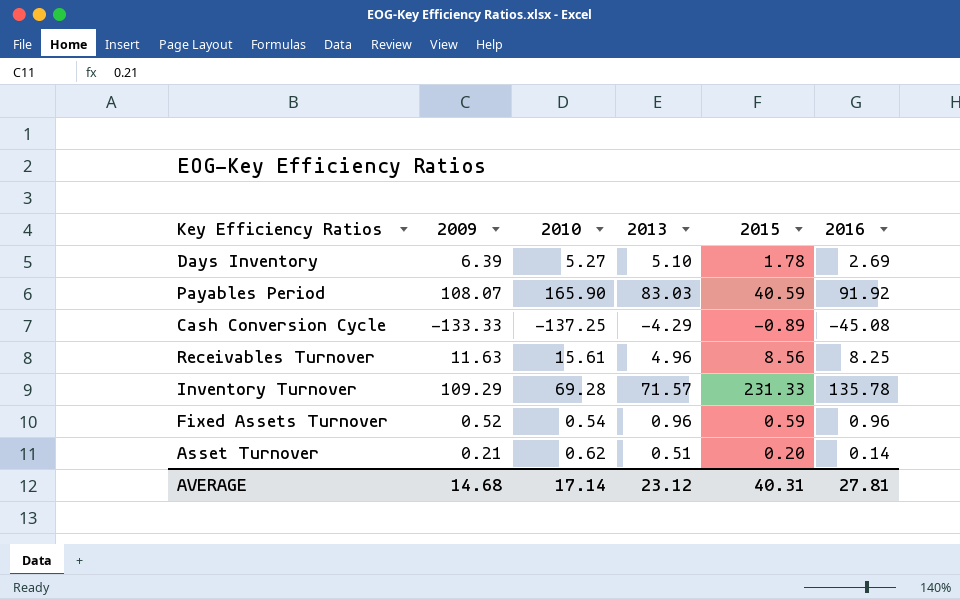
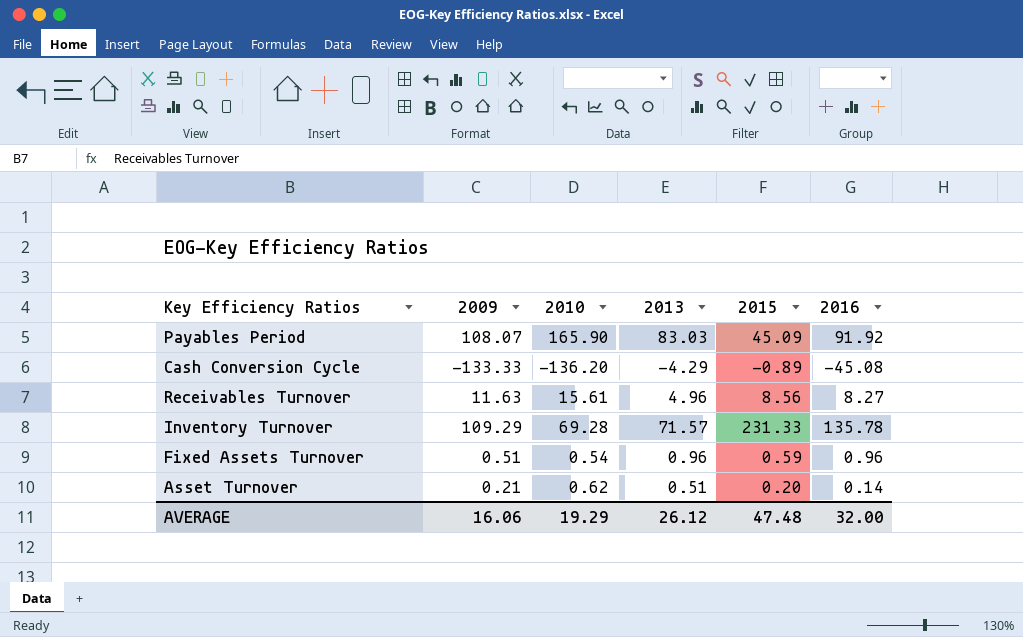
row Days Inventory: 6.39 | 5.27 | 5.10 | 1.78 | 2.69 -> none
Payables Period | 2015: 40.59 -> 45.09
Cash Conversion Cycle | 2010: -137.25 -> -136.20
Receivables Turnover | 2016: 8.25 -> 8.27
Fixed Assets Turnover | 2009: 0.52 -> 0.51
AVERAGE | 2009: 14.68 -> 16.06
AVERAGE | 2010: 17.14 -> 19.29
AVERAGE | 2013: 23.12 -> 26.12
AVERAGE | 2015: 40.31 -> 47.48
AVERAGE | 2016: 27.81 -> 32.00

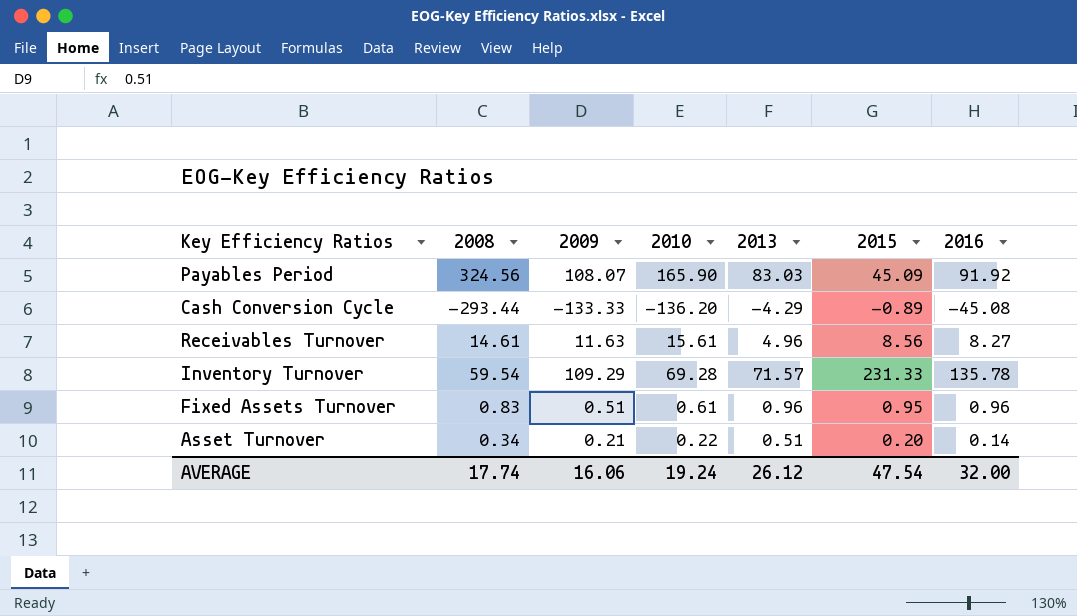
column 2008 | position: none -> 2
Fixed Assets Turnover | 2010: 0.54 -> 0.61
Fixed Assets Turnover | 2015: 0.59 -> 0.95
Asset Turnover | 2010: 0.62 -> 0.22
AVERAGE | 2010: 19.29 -> 19.24
AVERAGE | 2015: 47.48 -> 47.54

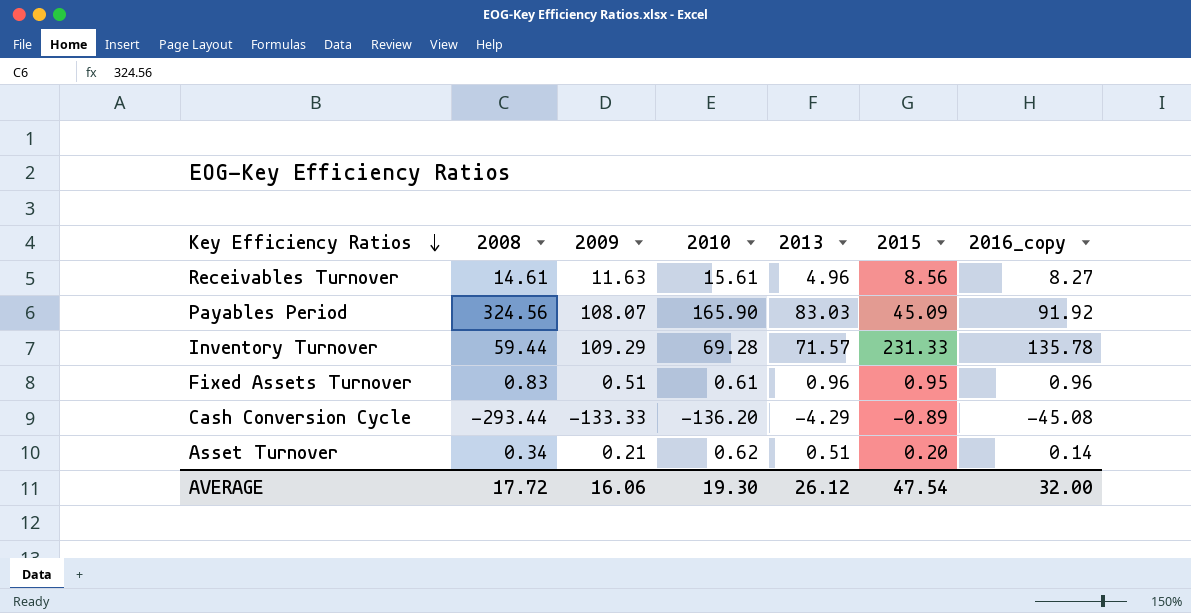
row order: none -> Key Efficiency Ratios descending
column name: 2016 -> 2016_copy
Inventory Turnover | 2008: 59.54 -> 59.44
Asset Turnover | 2010: 0.22 -> 0.62
AVERAGE | 2008: 17.74 -> 17.72
AVERAGE | 2010: 19.24 -> 19.30

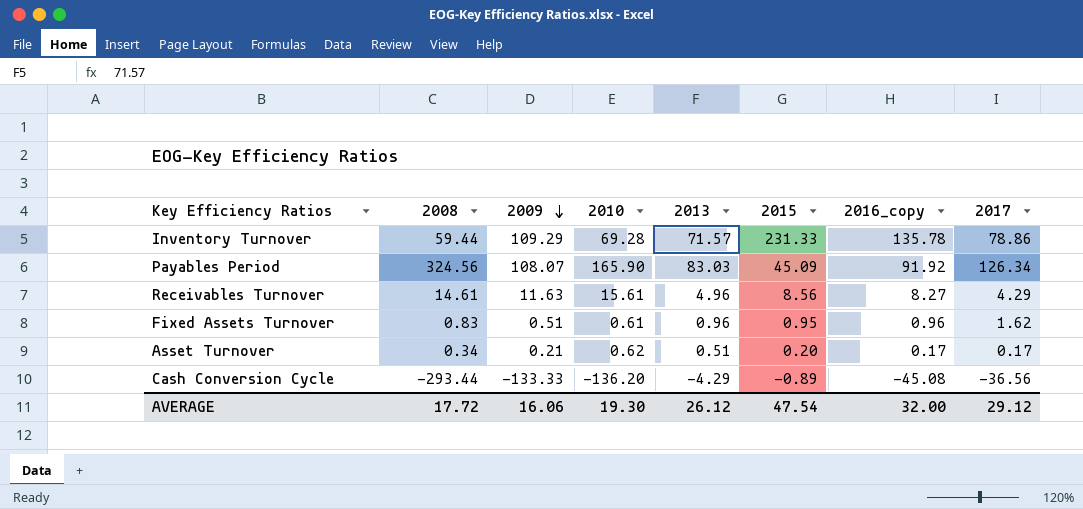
row order: Key Efficiency Ratios descending -> 2009 descending
column 2017 | position: none -> 8
Asset Turnover | 2016_copy: 0.14 -> 0.17

